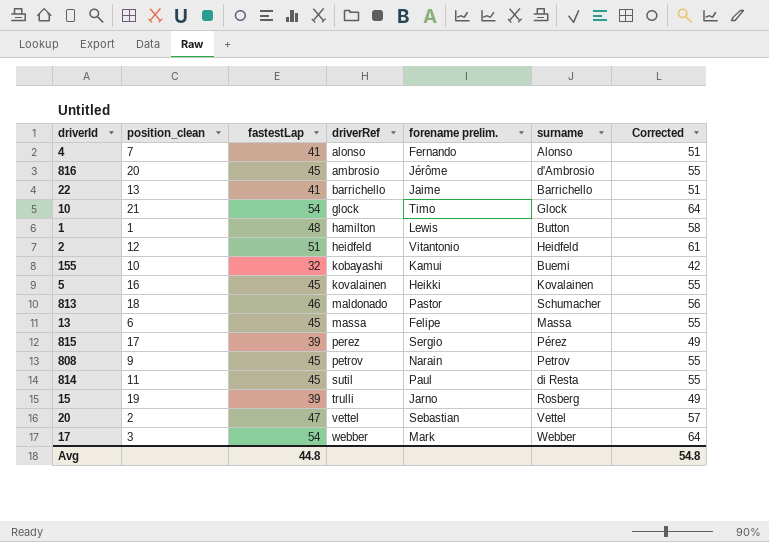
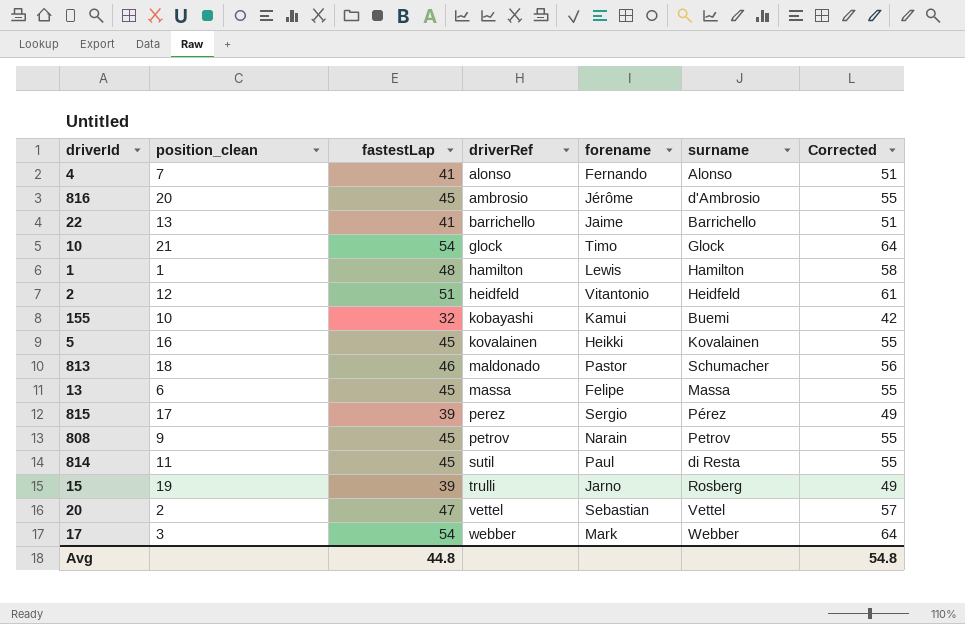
column name: forename prelim. -> forename
1 | surname: Button -> Hamilton

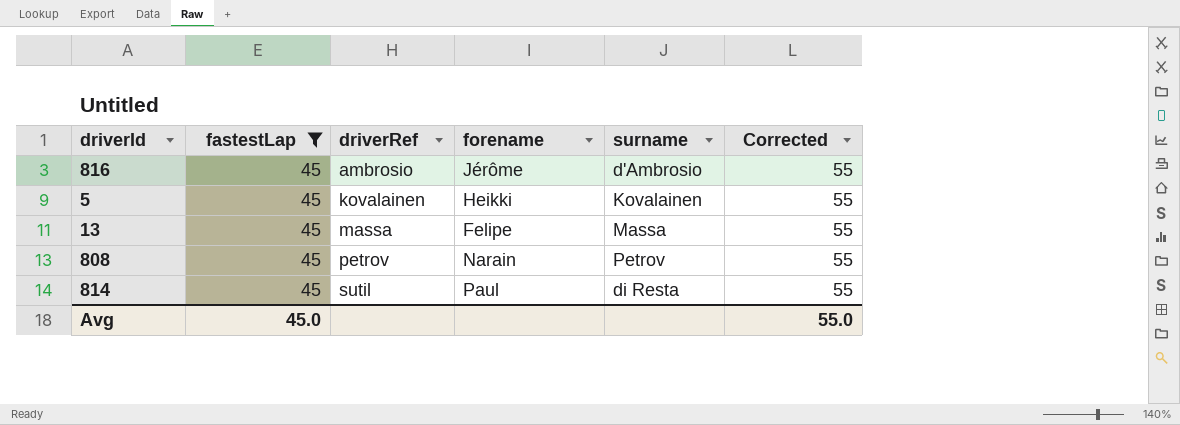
filter: none -> fastestLap = 45
column position_clean | position: 2 -> none
Avg | fastestLap: 44.8 -> 45.0
Avg | Corrected: 54.8 -> 55.0

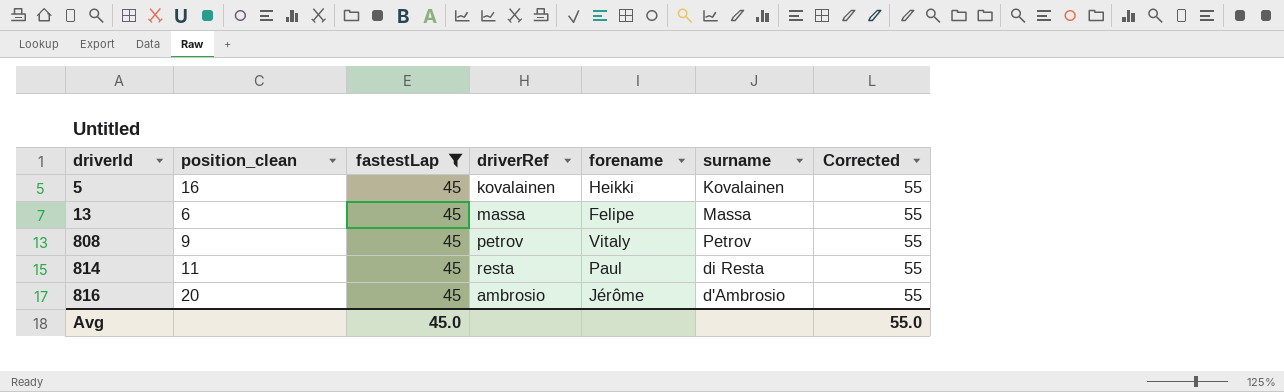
row order: driverRef ascending -> driverId ascending
column position_clean | position: none -> 2
808 | forename: Narain -> Vitaly
814 | driverRef: sutil -> resta

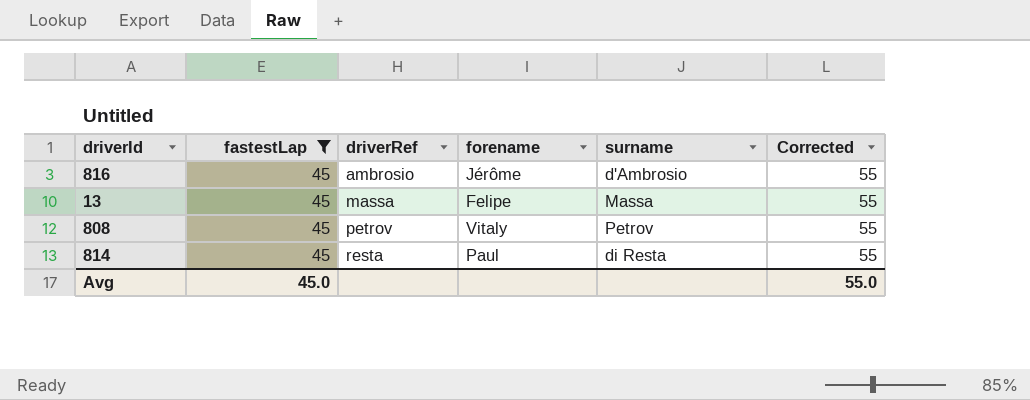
row order: driverId ascending -> driverRef ascending
column position_clean | position: 2 -> none
row 5: 16 | 45 | kovalainen | Heikki | Kovalainen | 55 -> none

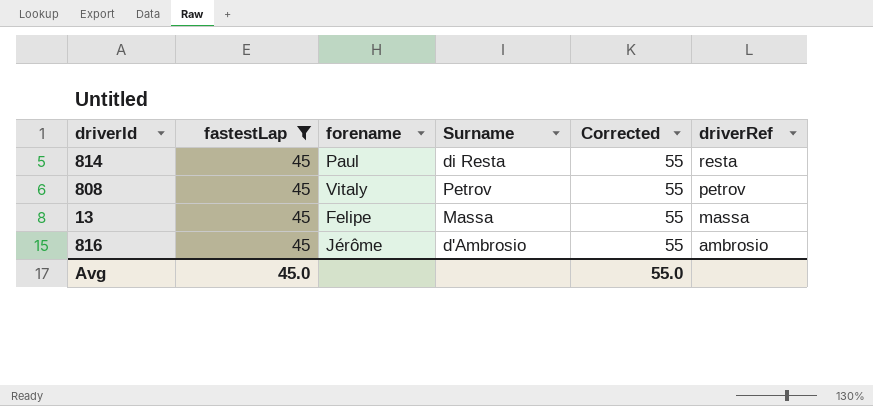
row order: driverRef ascending -> driverRef descending
column name: surname -> Surname
column driverRef | position: 3 -> 6

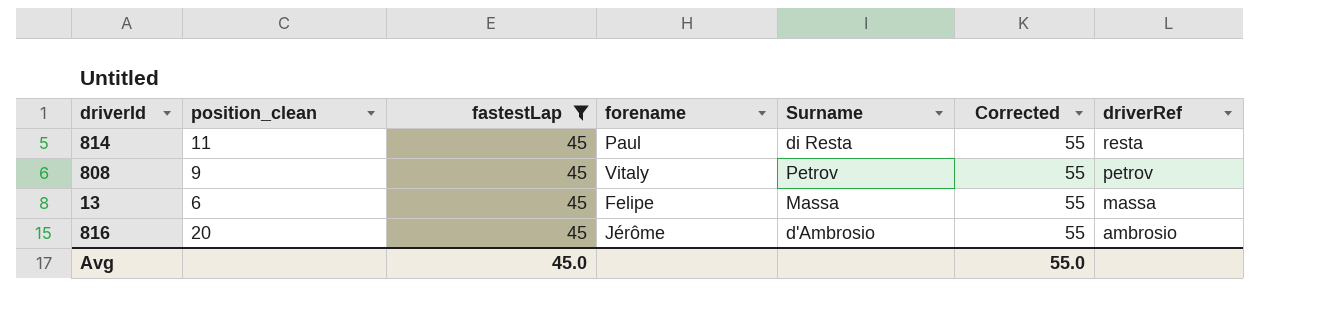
column position_clean | position: none -> 2

